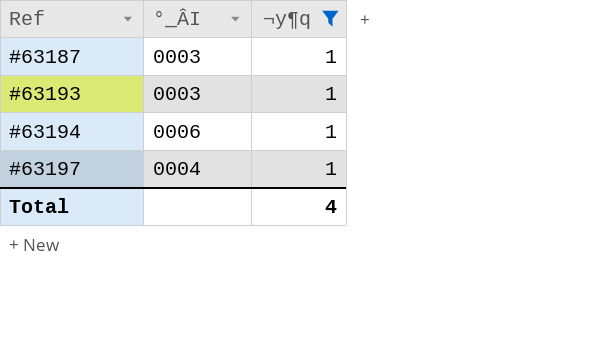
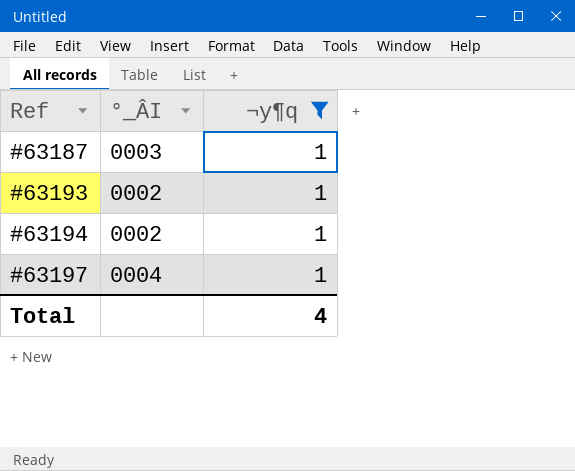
#63193 | °_ÂI: 0003 -> 0002
#63194 | °_ÂI: 0006 -> 0002

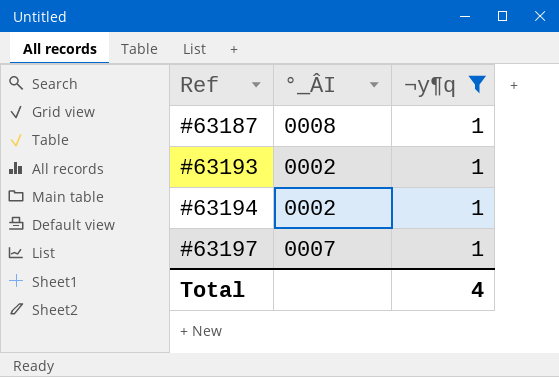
#63187 | °_ÂI: 0003 -> 0008
#63197 | °_ÂI: 0004 -> 0007

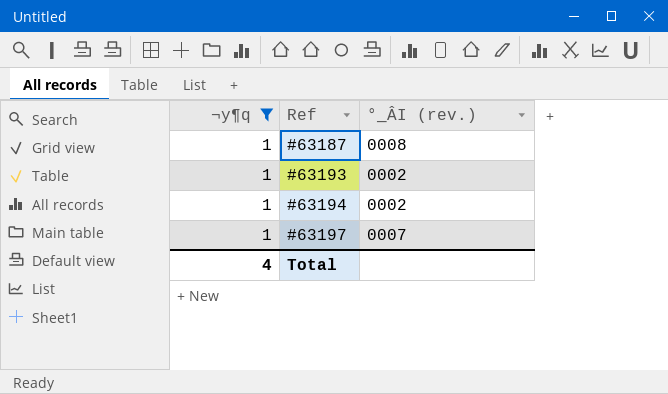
column ¬y¶q | position: 3 -> 1
column name: °_ÂI -> °_ÂI (rev.)

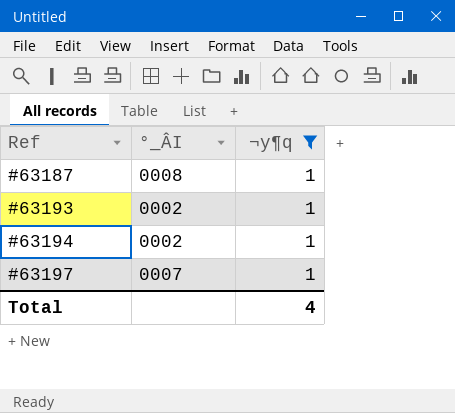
column name: °_ÂI (rev.) -> °_ÂI
column ¬y¶q | position: 1 -> 3

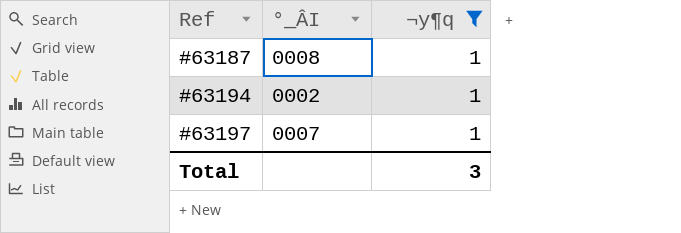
row #63193: 0002 | 1 -> none
Total | ¬y¶q: 4 -> 3

